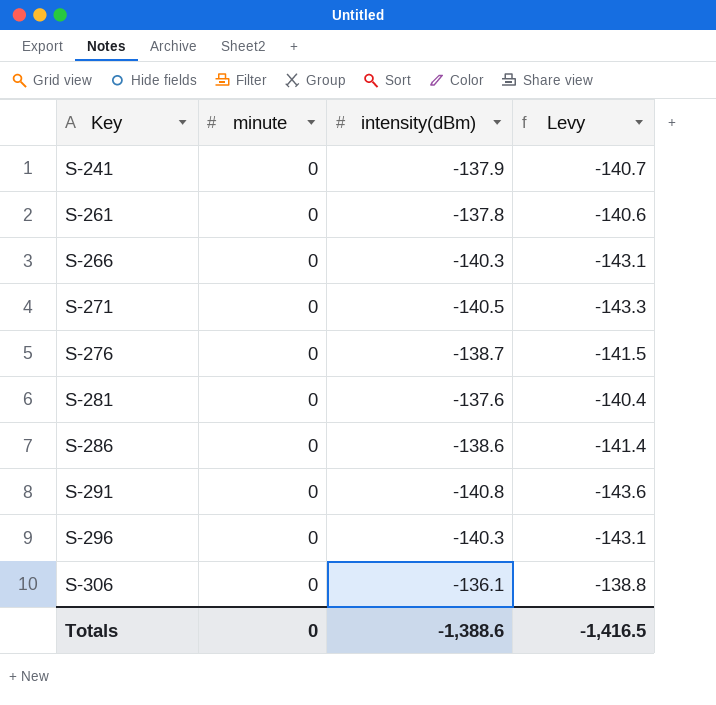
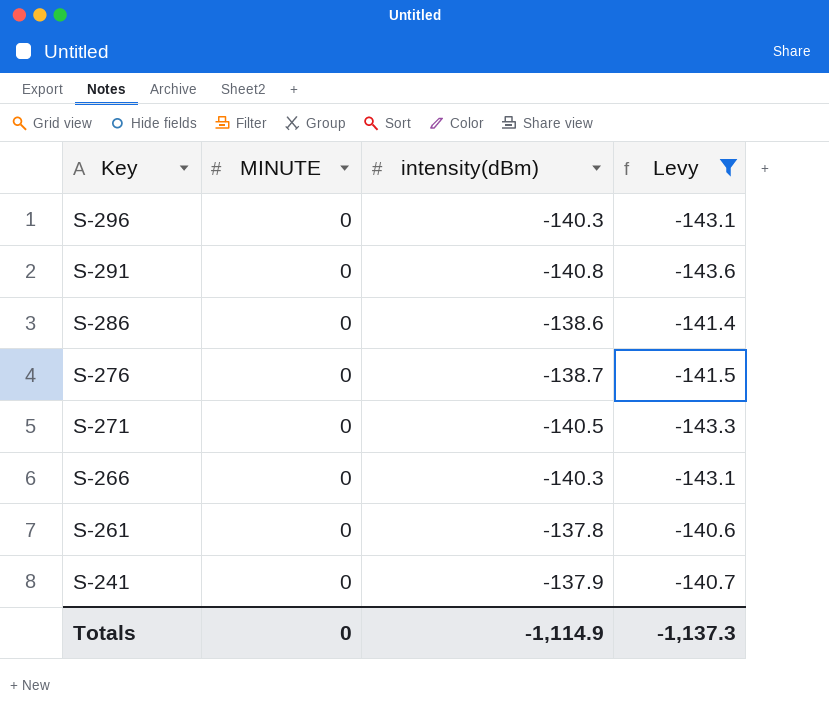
filter: none -> Levy <= -140.6
row order: Key ascending -> Key descending
column name: minute -> MINUTE
Totals | intensity(dBm): -1,388.6 -> -1,114.9
Totals | Levy: -1,416.5 -> -1,137.3

